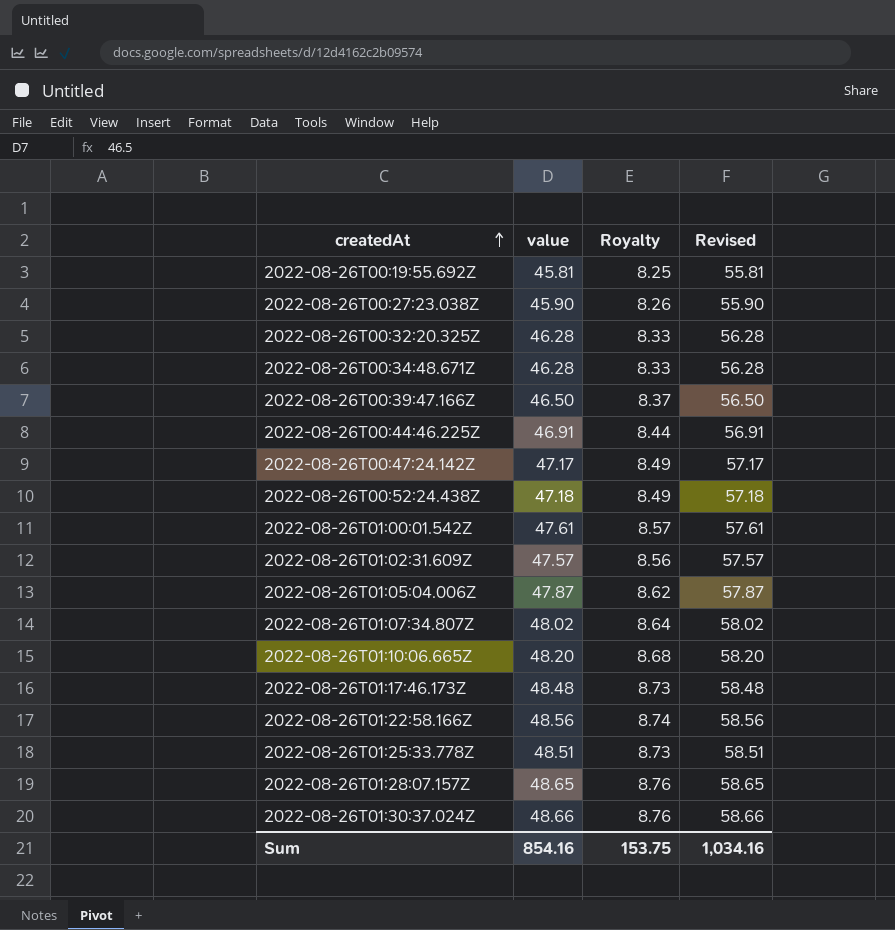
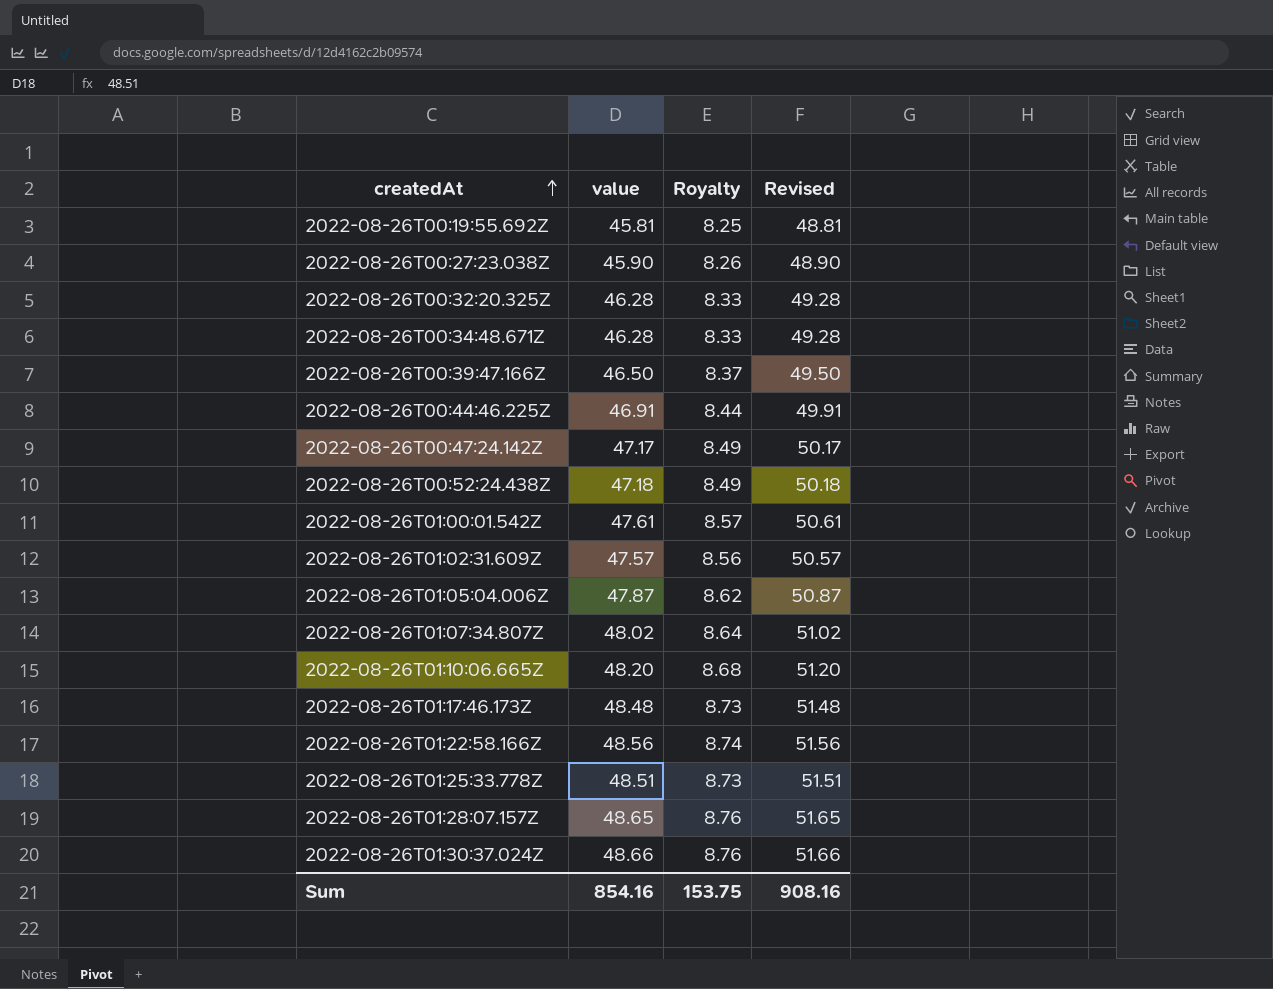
column Revised | formula: [value] + 10 -> [value] + 3
Sum | Revised: 1,034.16 -> 908.16

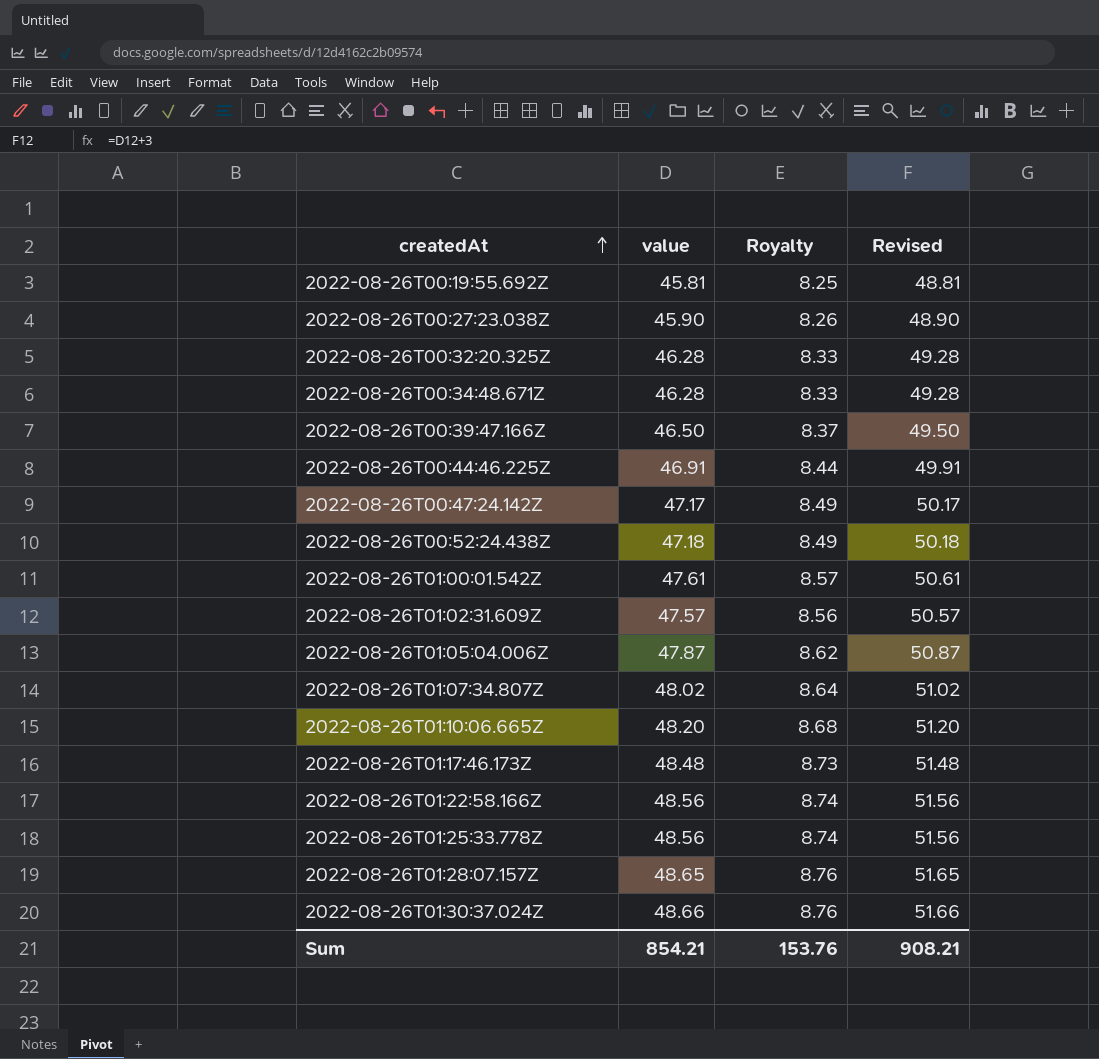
2022-08-26T01:25:33.778Z | value: 48.51 -> 48.56
2022-08-26T01:25:33.778Z | Royalty: 8.73 -> 8.74
2022-08-26T01:25:33.778Z | Revised: 51.51 -> 51.56
Sum | value: 854.16 -> 854.21
Sum | Royalty: 153.75 -> 153.76
Sum | Revised: 908.16 -> 908.21

